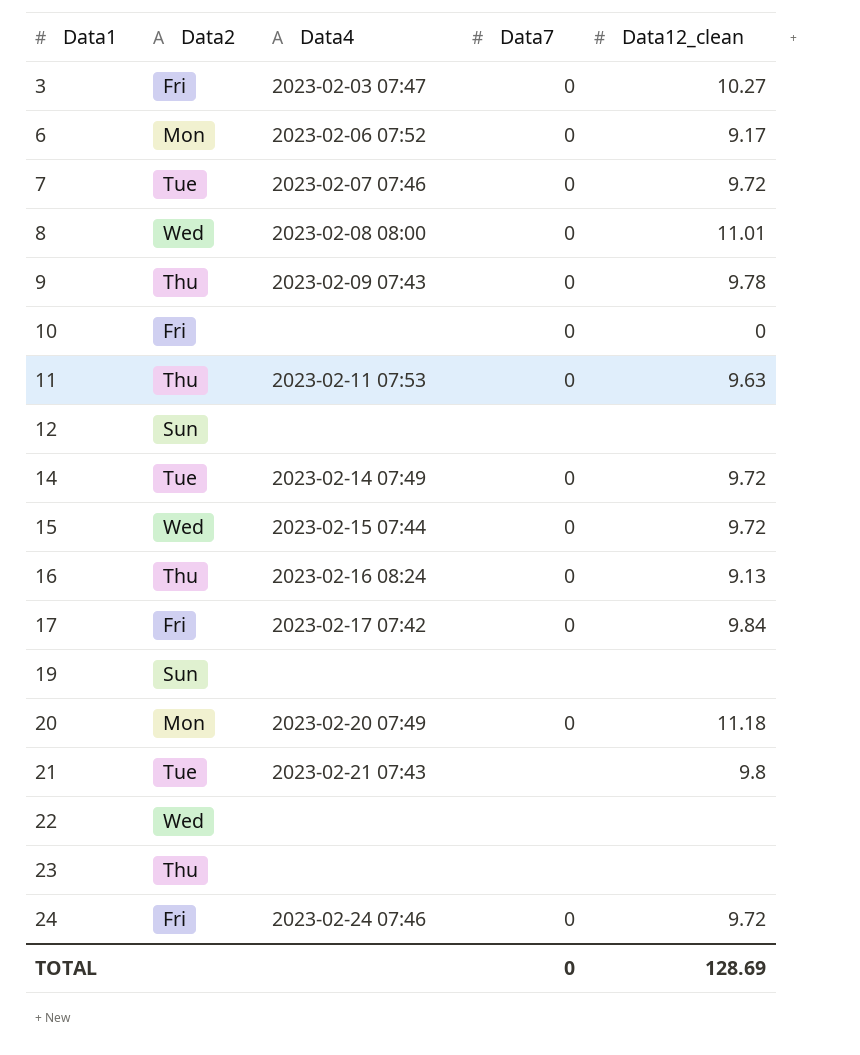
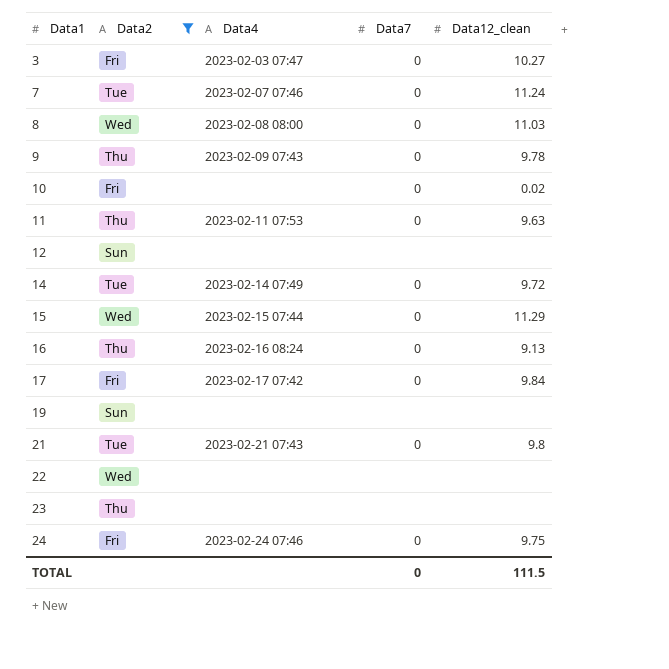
filter: none -> Data2 != Mon
7 | Data12_clean: 9.72 -> 11.24
8 | Data12_clean: 11.01 -> 11.03
10 | Data12_clean: 0 -> 0.02
15 | Data12_clean: 9.72 -> 11.29
21 | Data7: none -> 0
24 | Data12_clean: 9.72 -> 9.75
TOTAL | Data12_clean: 128.69 -> 111.5

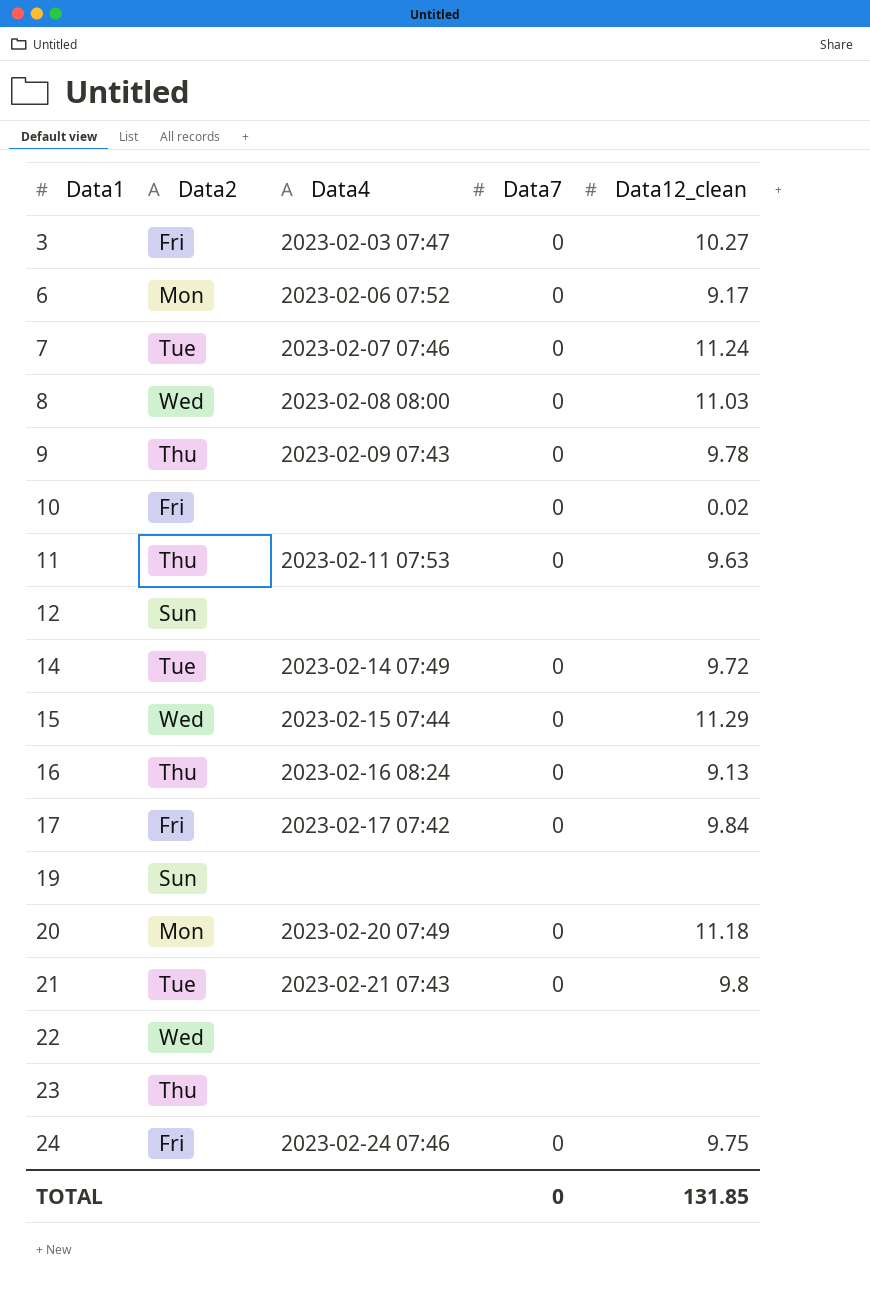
filter: Data2 != Mon -> none
TOTAL | Data12_clean: 111.5 -> 131.85

